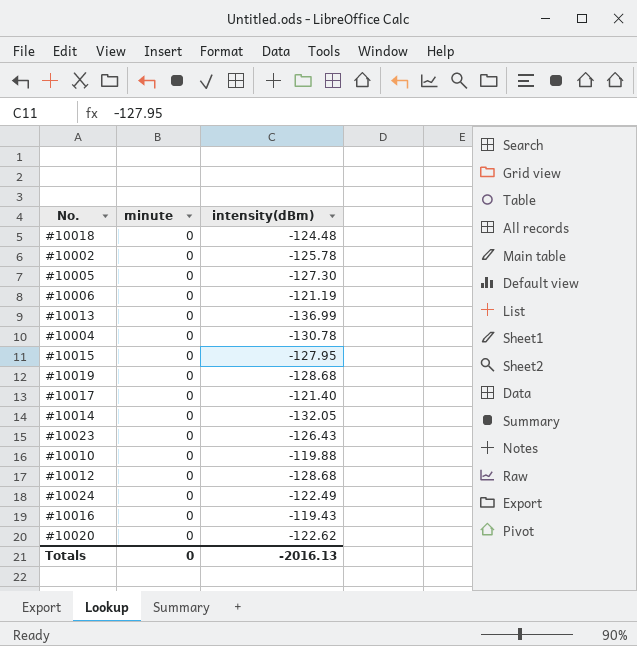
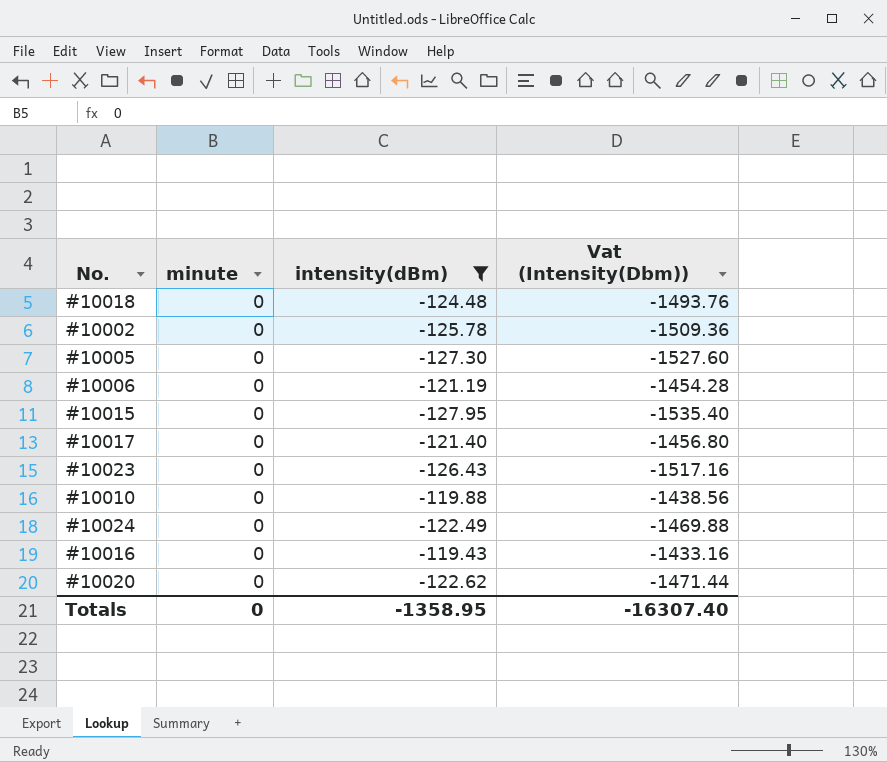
filter: none -> intensity(dBm) >= -127.95
column Vat (Intensity(Dbm)) | formula: none -> [intensity(dBm)] * 12
Totals | intensity(dBm): -2016.13 -> -1358.95

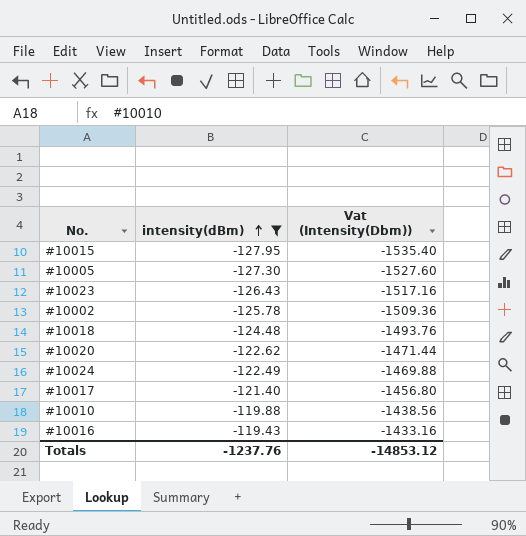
row order: none -> intensity(dBm) ascending
column minute | position: 2 -> none
row #10006: 0 | -121.19 | -1454.28 -> none
Totals | intensity(dBm): -1358.95 -> -1237.76
Totals | Vat (Intensity(Dbm)): -16307.40 -> -14853.12

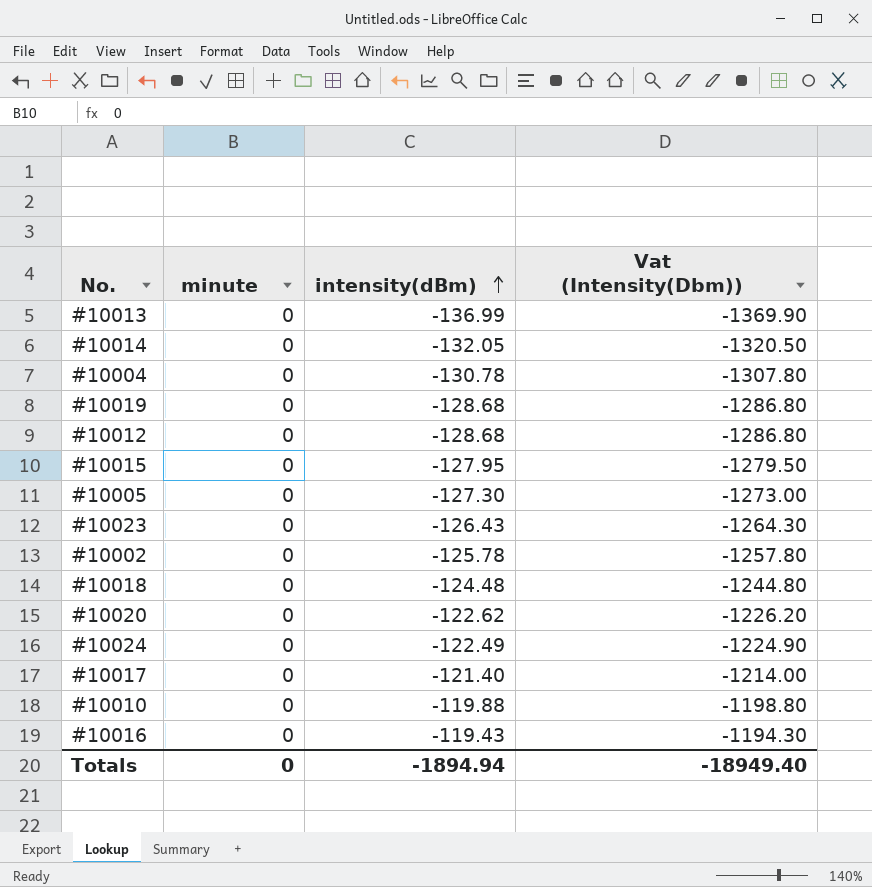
filter: intensity(dBm) >= -127.95 -> none
column minute | position: none -> 2
column Vat (Intensity(Dbm)) | formula: [intensity(dBm)] * 12 -> [intensity(dBm)] * 10
Totals | intensity(dBm): -1237.76 -> -1894.94
Totals | Vat (Intensity(Dbm)): -14853.12 -> -18949.40

